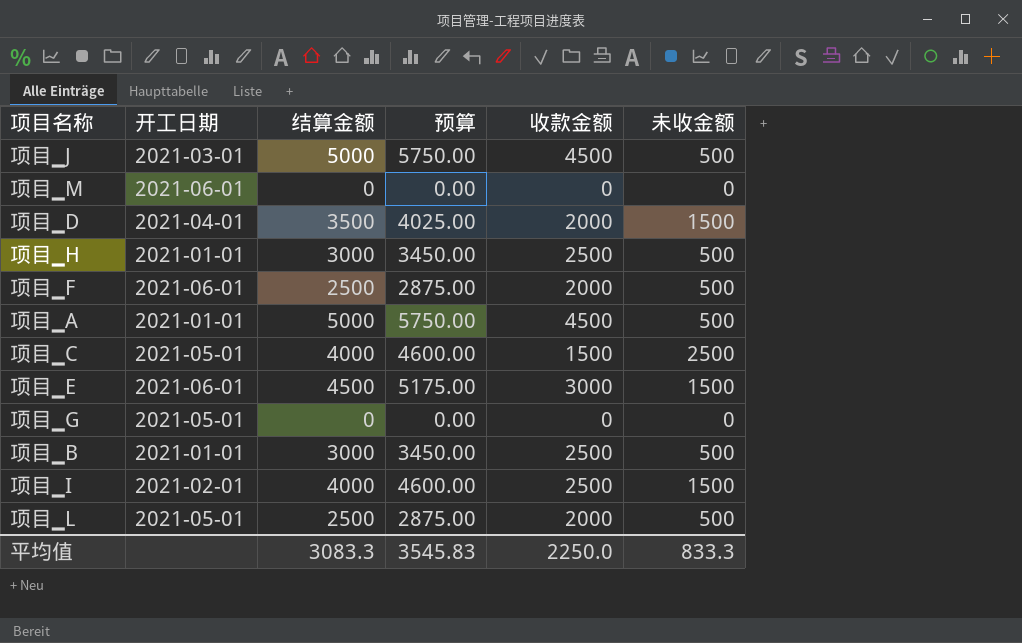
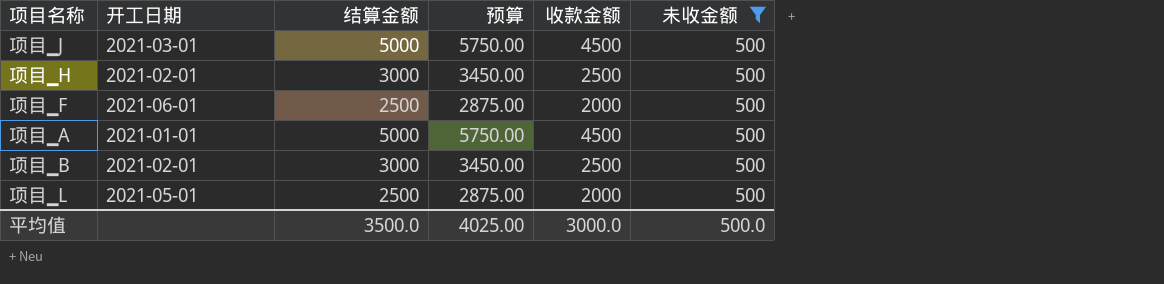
filter: none -> 未收金额 = 500
项目▁H | 开工日期: 2021-01-01 -> 2021-02-01
项目▁B | 开工日期: 2021-01-01 -> 2021-02-01
平均值 | 结算金额: 3083.3 -> 3500.0
平均值 | 预算: 3545.83 -> 4025.00
平均值 | 收款金额: 2250.0 -> 3000.0
平均值 | 未收金额: 833.3 -> 500.0

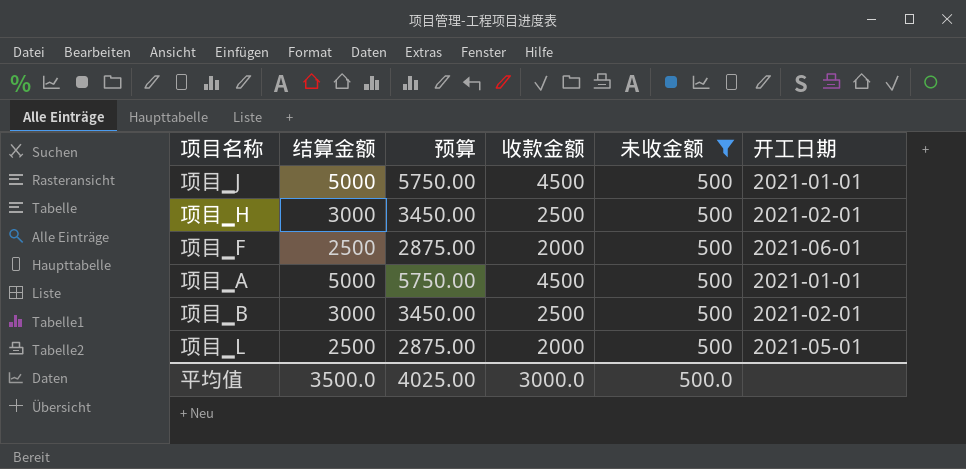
column 开工日期 | position: 2 -> 6
项目▁J | 开工日期: 2021-03-01 -> 2021-01-01

